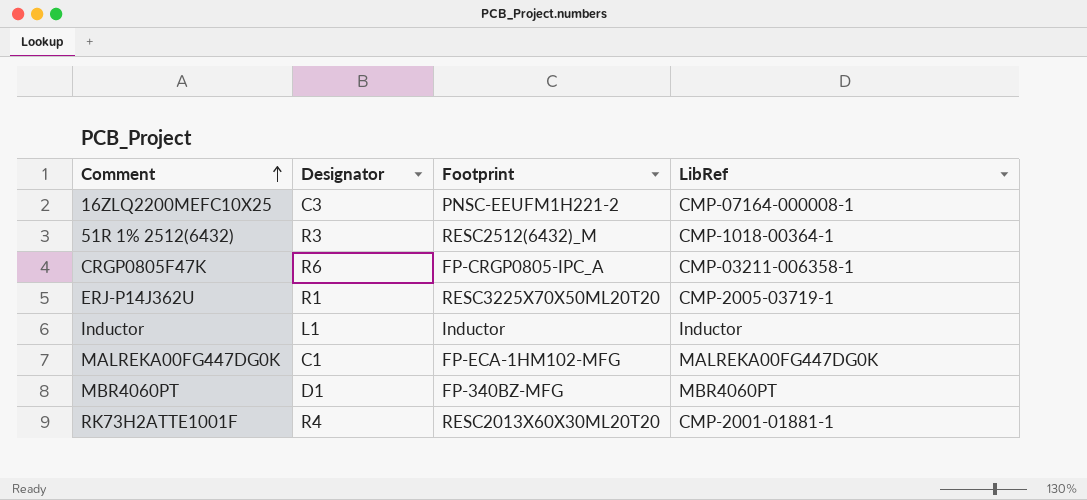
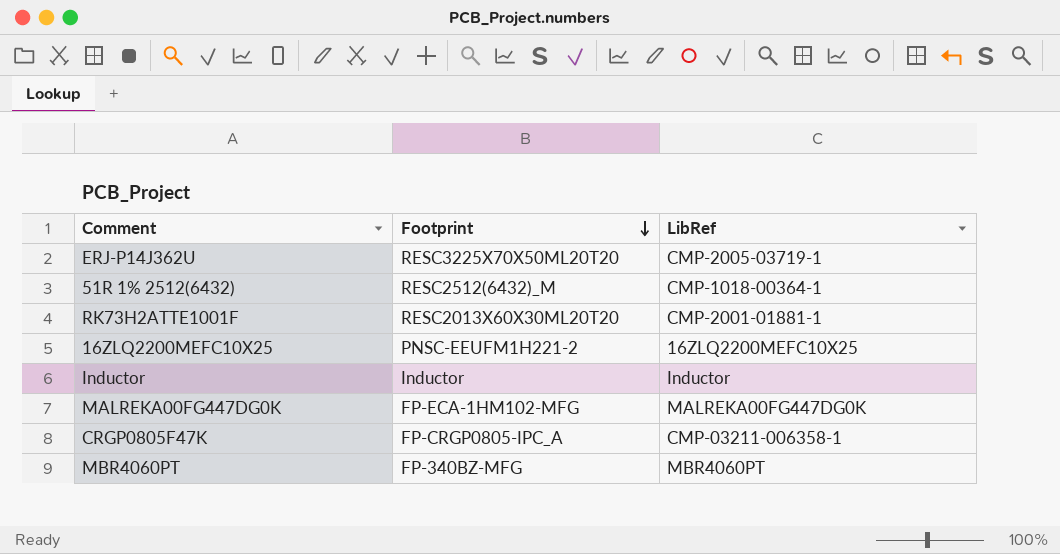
row order: Comment ascending -> Footprint descending
column Designator | position: 2 -> none
16ZLQ2200MEFC10X25 | LibRef: CMP-07164-000008-1 -> 16ZLQ2200MEFC10X25

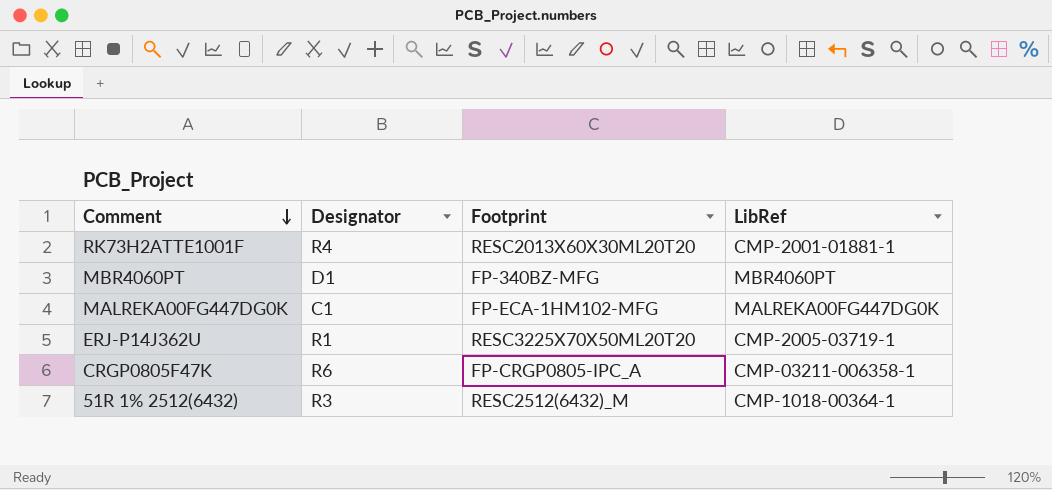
row order: Footprint descending -> Comment descending
column Designator | position: none -> 2
row 16ZLQ2200MEFC10X25: PNSC-EEUFM1H221-2 | 16ZLQ2200MEFC10X25 -> none
row Inductor: Inductor | Inductor -> none

